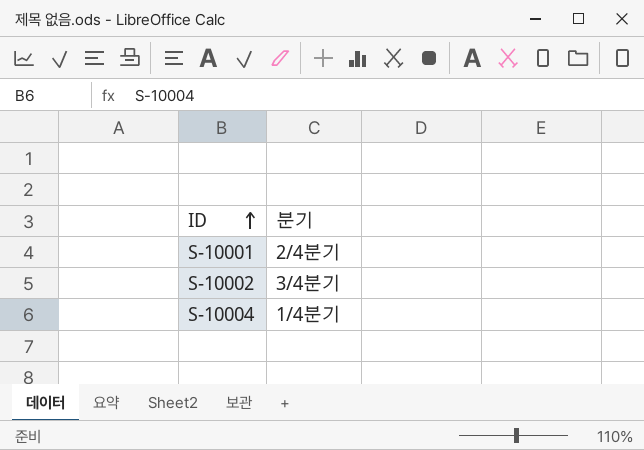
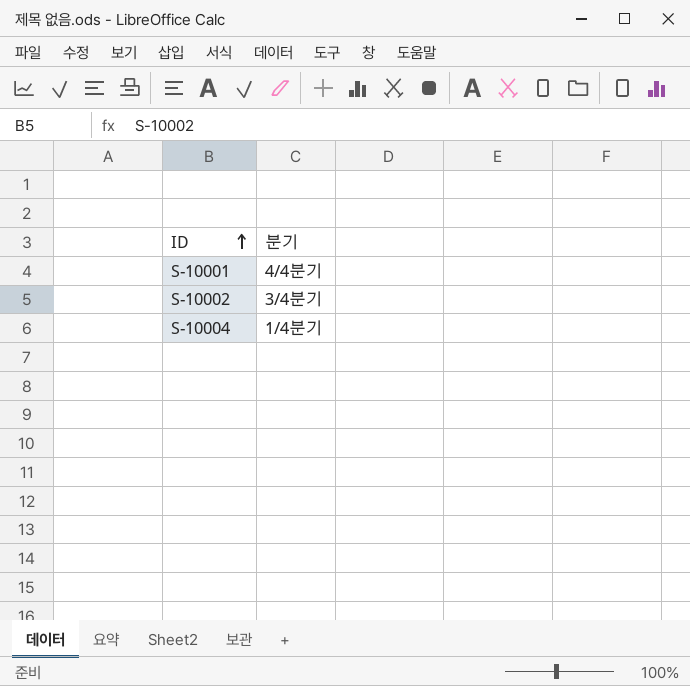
S-10001 | 분기: 2/4분기 -> 4/4분기

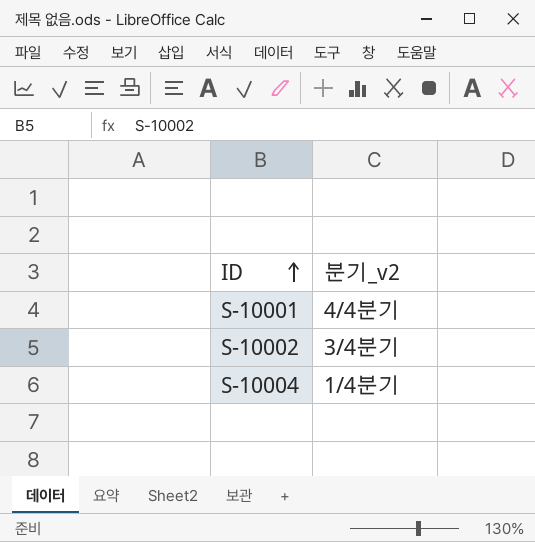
column name: 분기 -> 분기_v2

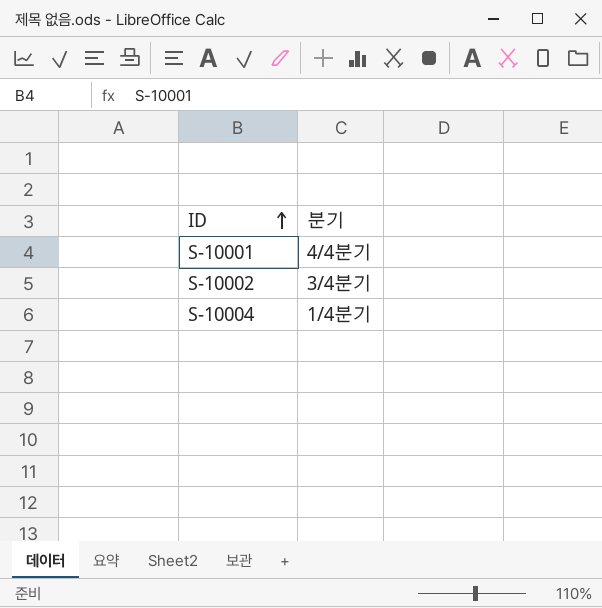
column name: 분기_v2 -> 분기

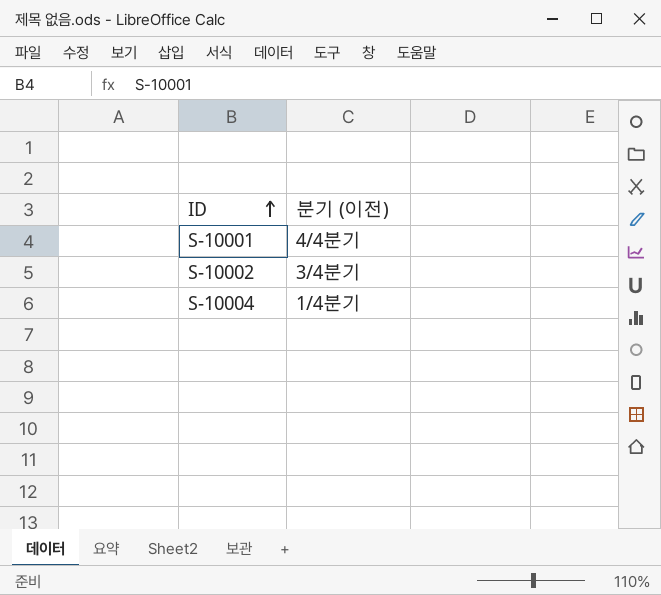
column name: 분기 -> 분기 (이전)

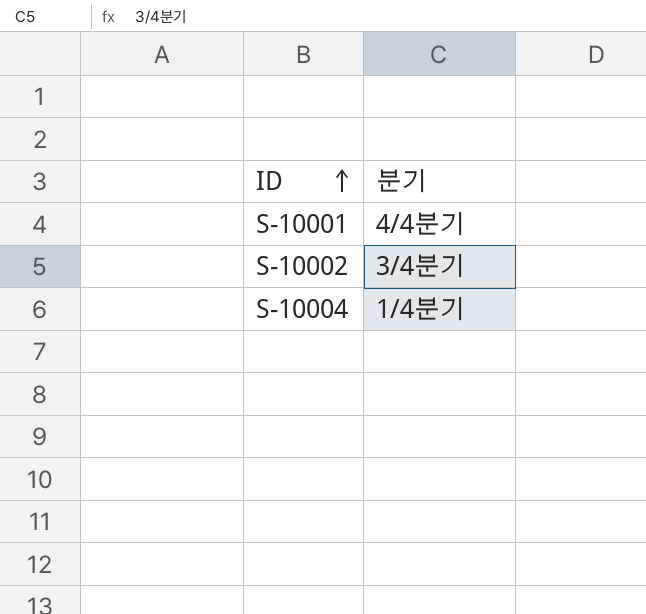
column name: 분기 (이전) -> 분기

